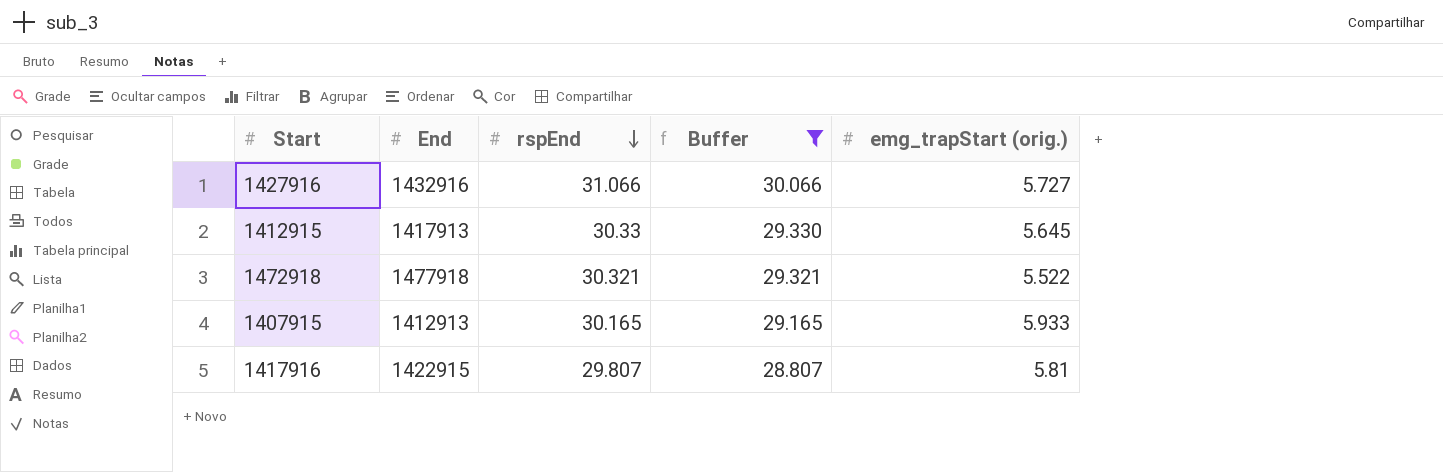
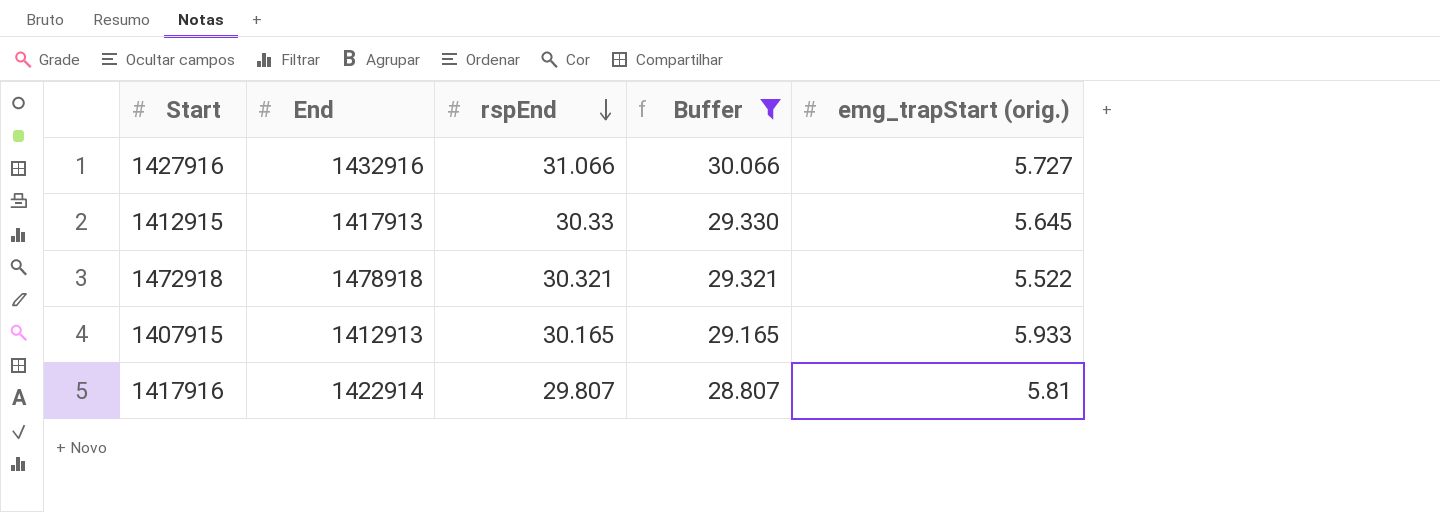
1472918 | End: 1477918 -> 1478918
1417916 | End: 1422915 -> 1422914

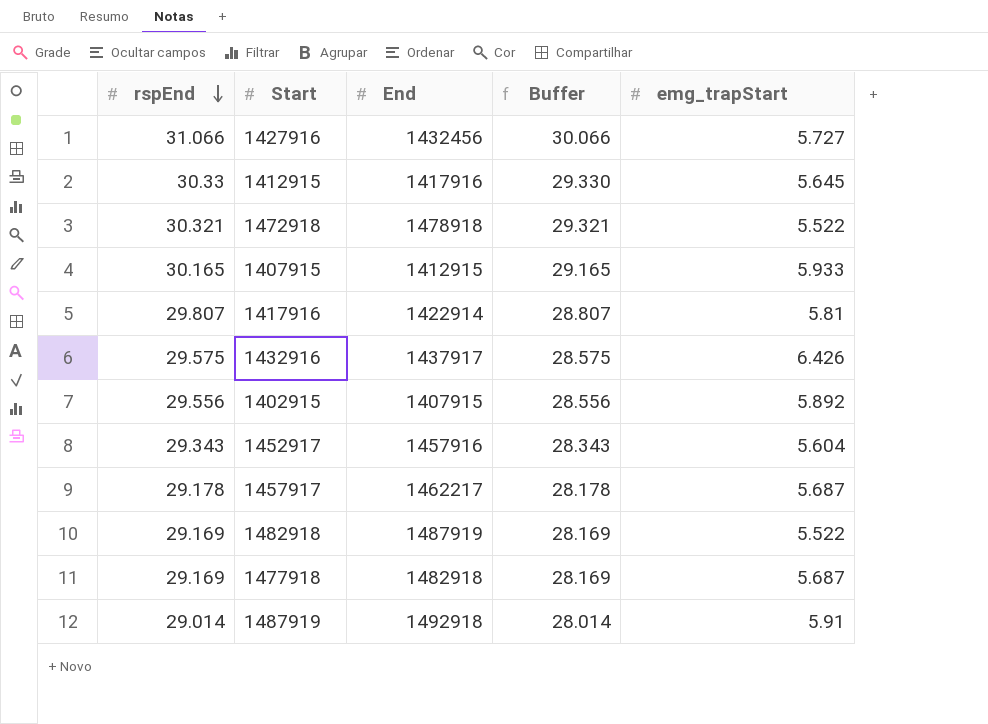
filter: Buffer >= 28.807 -> none
column rspEnd | position: 3 -> 1
column name: emg_trapStart (orig.) -> emg_trapStart
1427916 | End: 1432916 -> 1432456
1412915 | End: 1417913 -> 1417916
1407915 | End: 1412913 -> 1412915

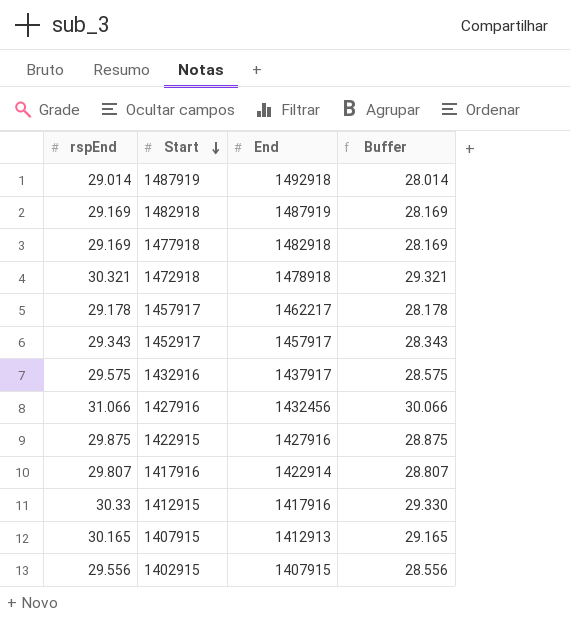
row order: rspEnd descending -> Start descending
column emg_trapStart | position: 5 -> none
1452917 | End: 1457916 -> 1457917
row 1422915: none -> 29.875 | 1427916 | 28.875
1407915 | End: 1412915 -> 1412913

